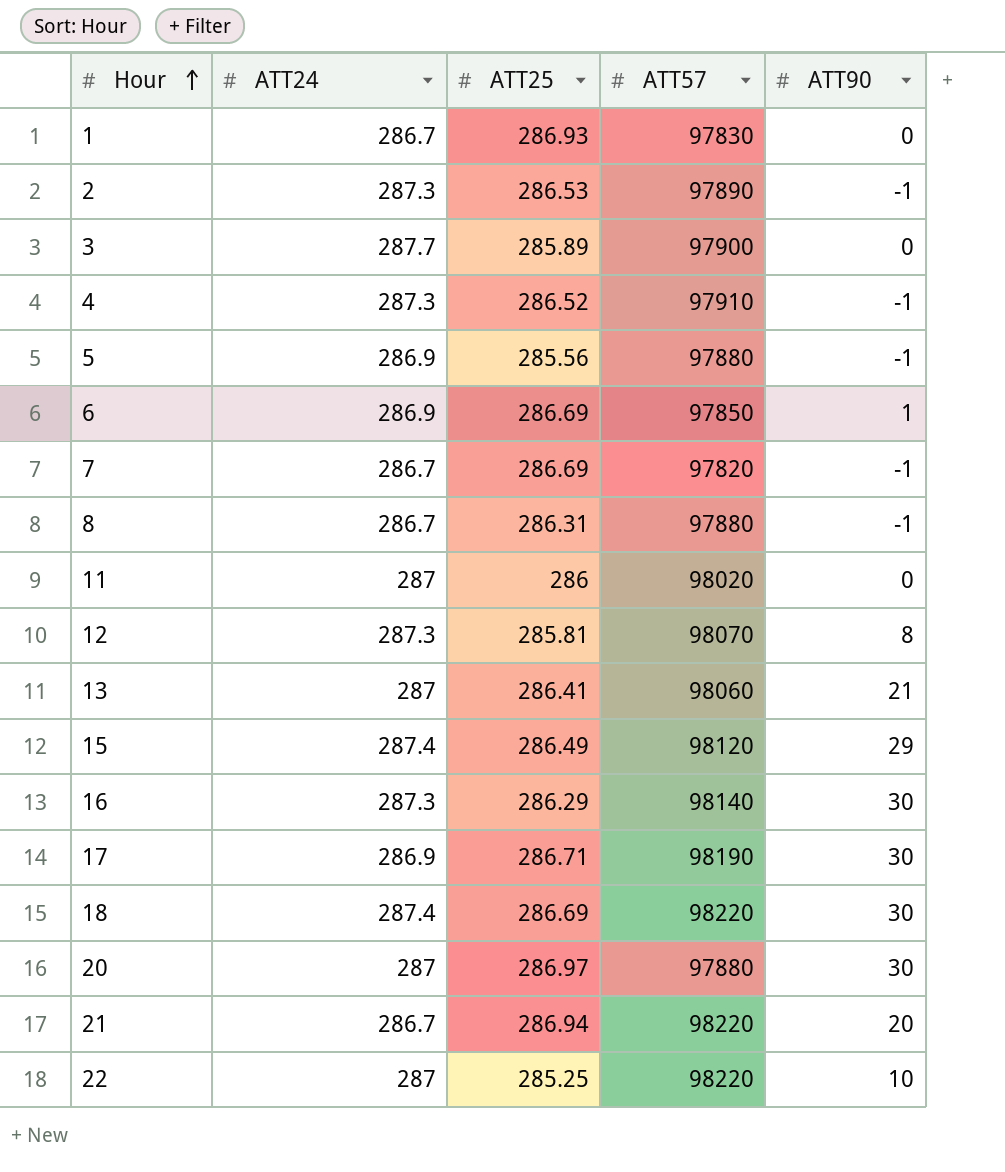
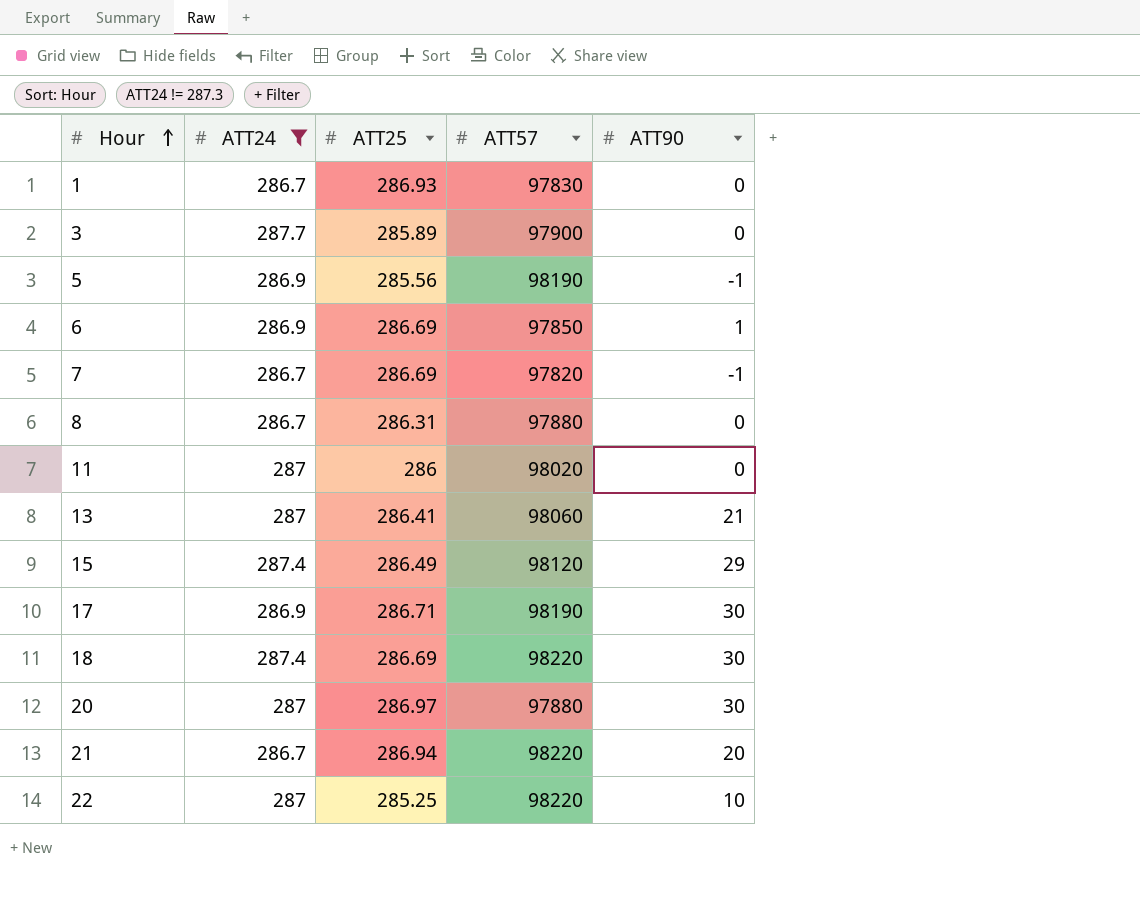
filter: none -> ATT24 != 287.3
5 | ATT57: 97880 -> 98190
8 | ATT90: -1 -> 0

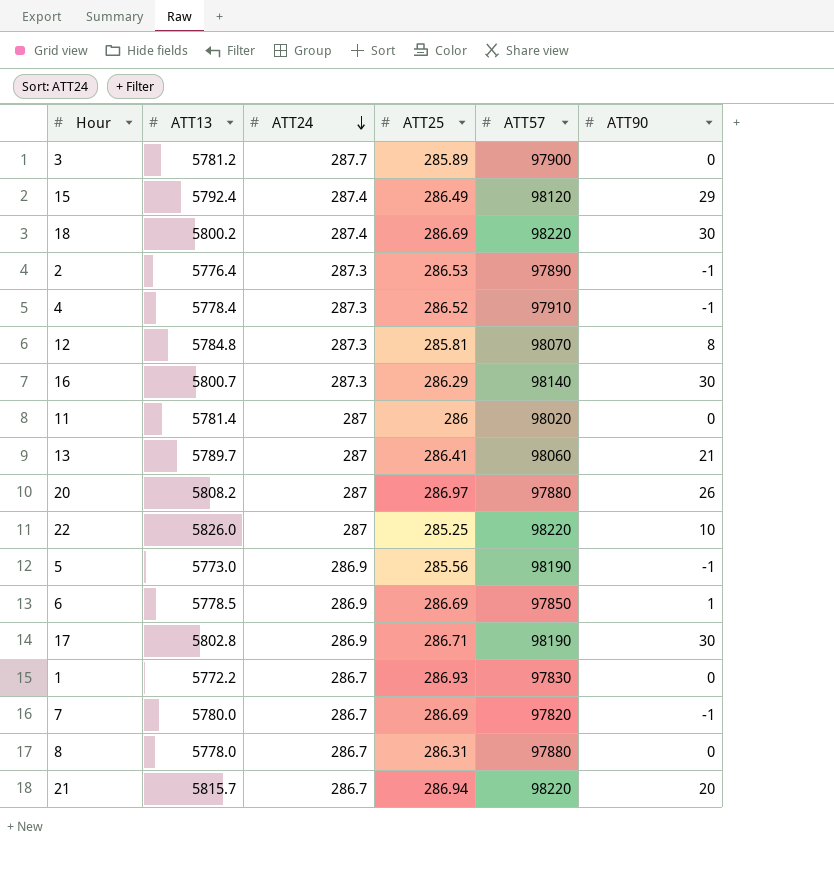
filter: ATT24 != 287.3 -> none
row order: Hour ascending -> ATT24 descending
column ATT13 | position: none -> 2
20 | ATT90: 30 -> 26

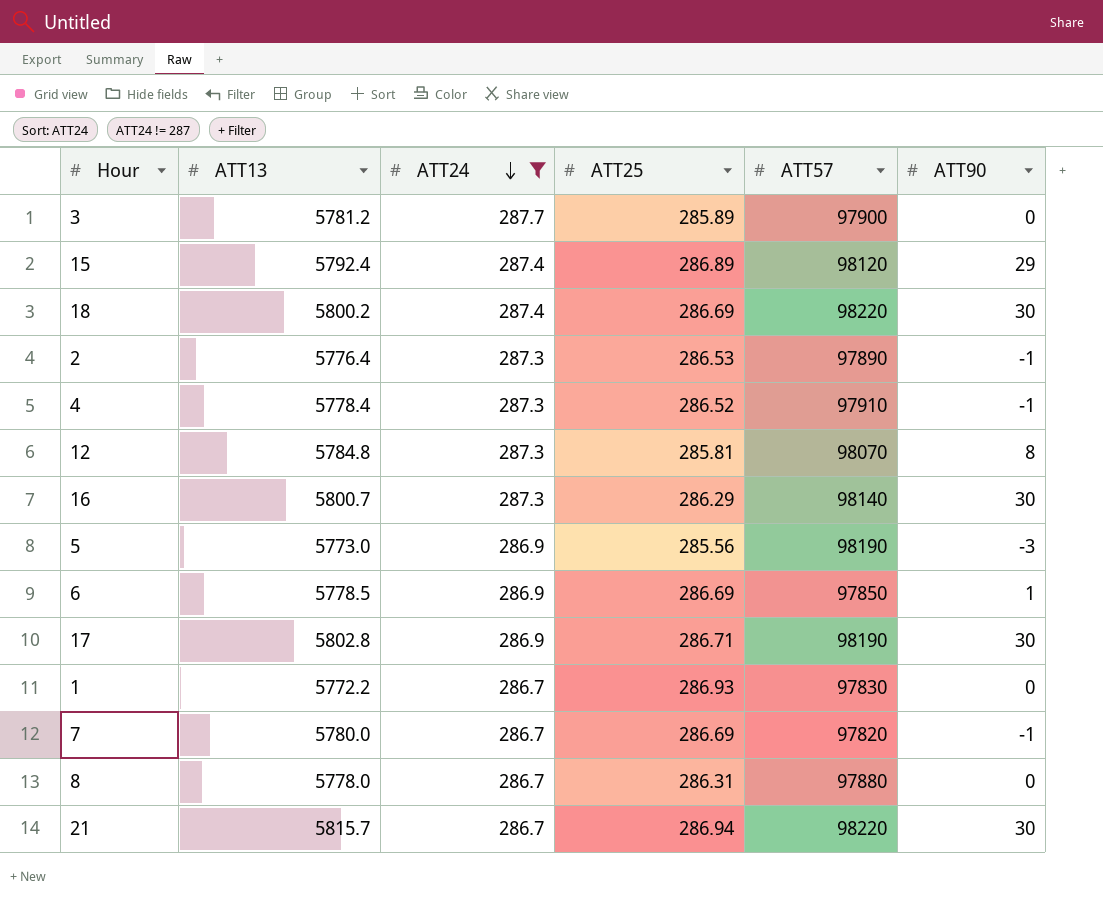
filter: none -> ATT24 != 287
15 | ATT25: 286.49 -> 286.89
5 | ATT90: -1 -> -3
21 | ATT90: 20 -> 30

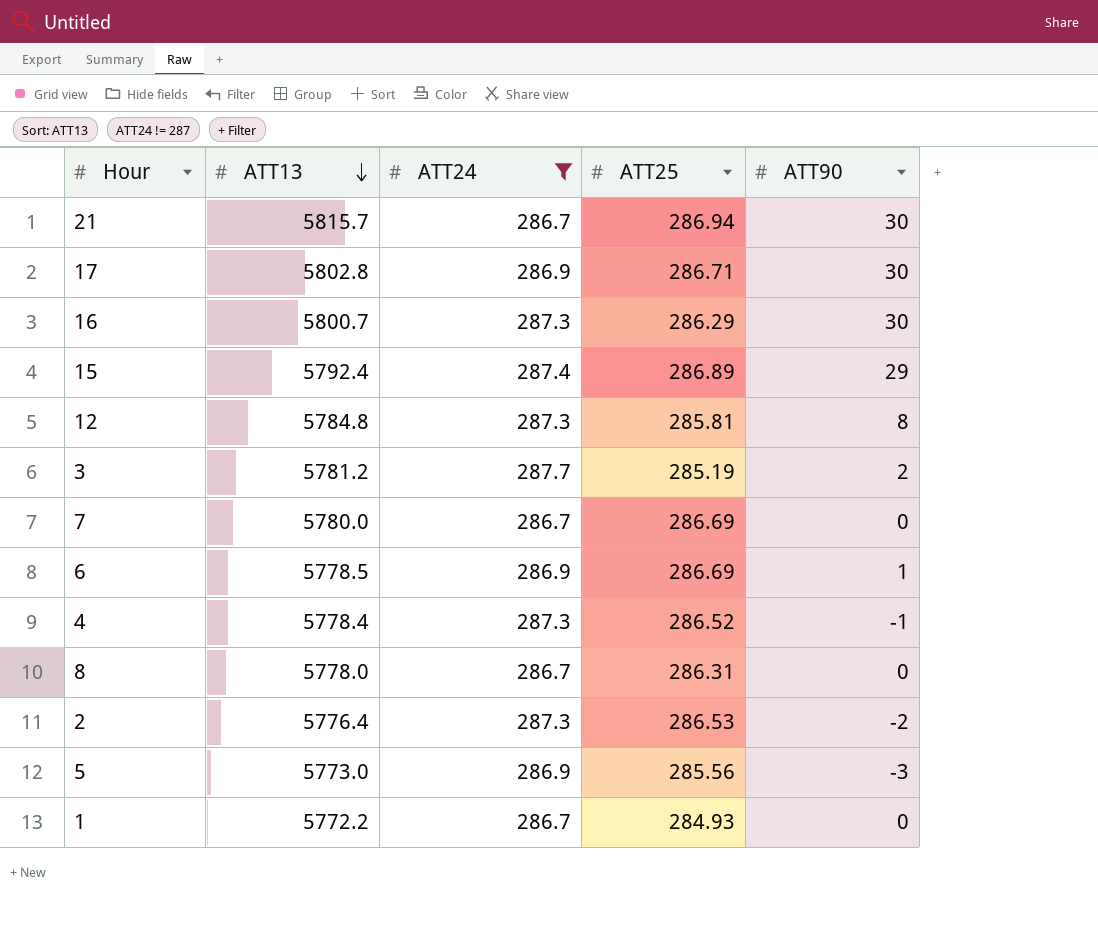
row order: ATT24 descending -> ATT13 descending
column ATT57 | position: 5 -> none
row 18: 5800.2 | 287.4 | 286.69 | 98220 | 30 -> none
3 | ATT25: 285.89 -> 285.19
3 | ATT90: 0 -> 2
7 | ATT90: -1 -> 0
2 | ATT90: -1 -> -2
1 | ATT25: 286.93 -> 284.93

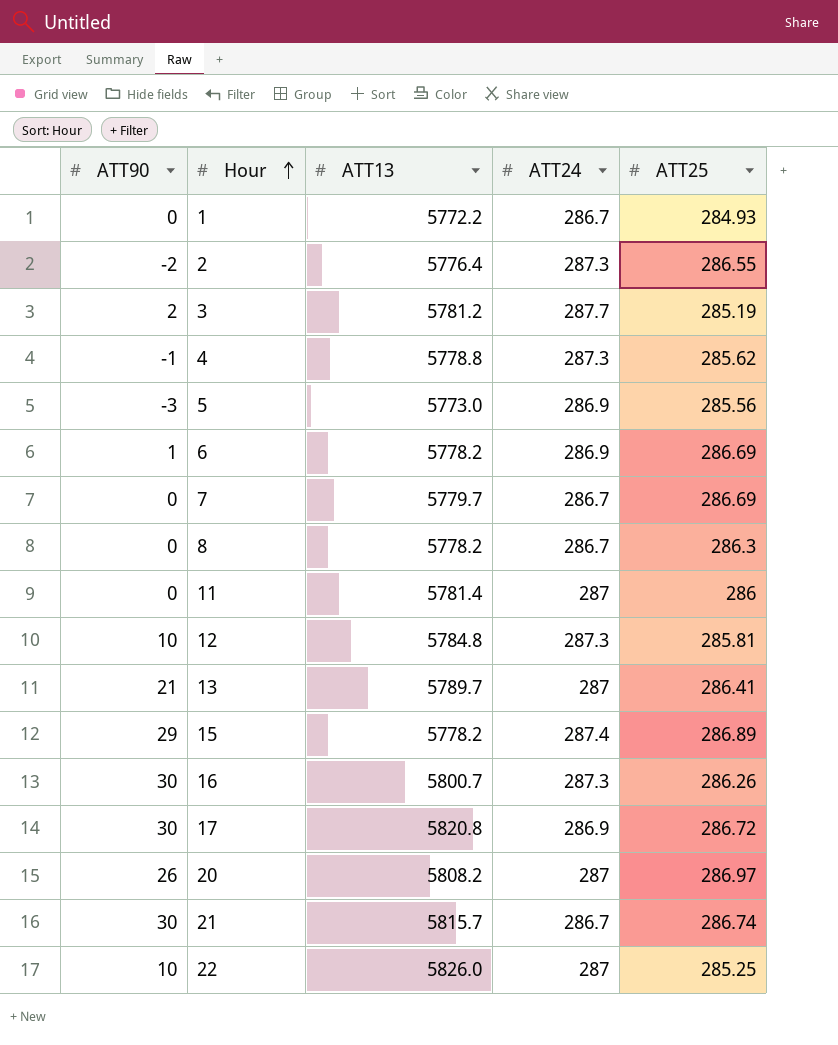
filter: ATT24 != 287 -> none
row order: ATT13 descending -> Hour ascending
column ATT90 | position: 5 -> 1
2 | ATT25: 286.53 -> 286.55
4 | ATT13: 5778.4 -> 5778.8
4 | ATT25: 286.52 -> 285.62
6 | ATT13: 5778.5 -> 5778.2
7 | ATT13: 5780.0 -> 5779.7
8 | ATT13: 5778.0 -> 5778.2
8 | ATT25: 286.31 -> 286.3
12 | ATT90: 8 -> 10
15 | ATT13: 5792.4 -> 5778.2
16 | ATT25: 286.29 -> 286.26
17 | ATT13: 5802.8 -> 5820.8
17 | ATT25: 286.71 -> 286.72
21 | ATT25: 286.94 -> 286.74

